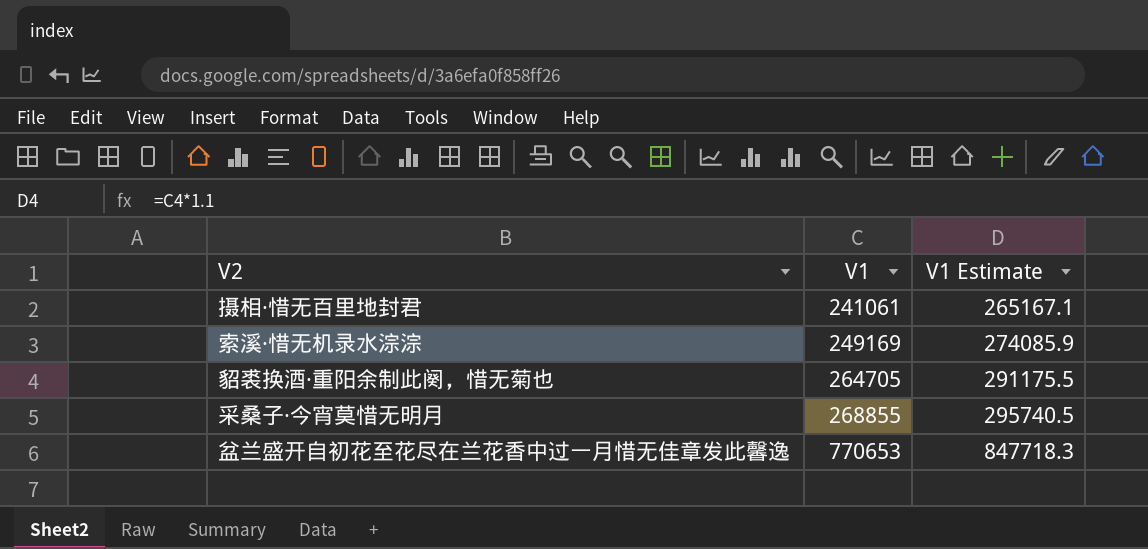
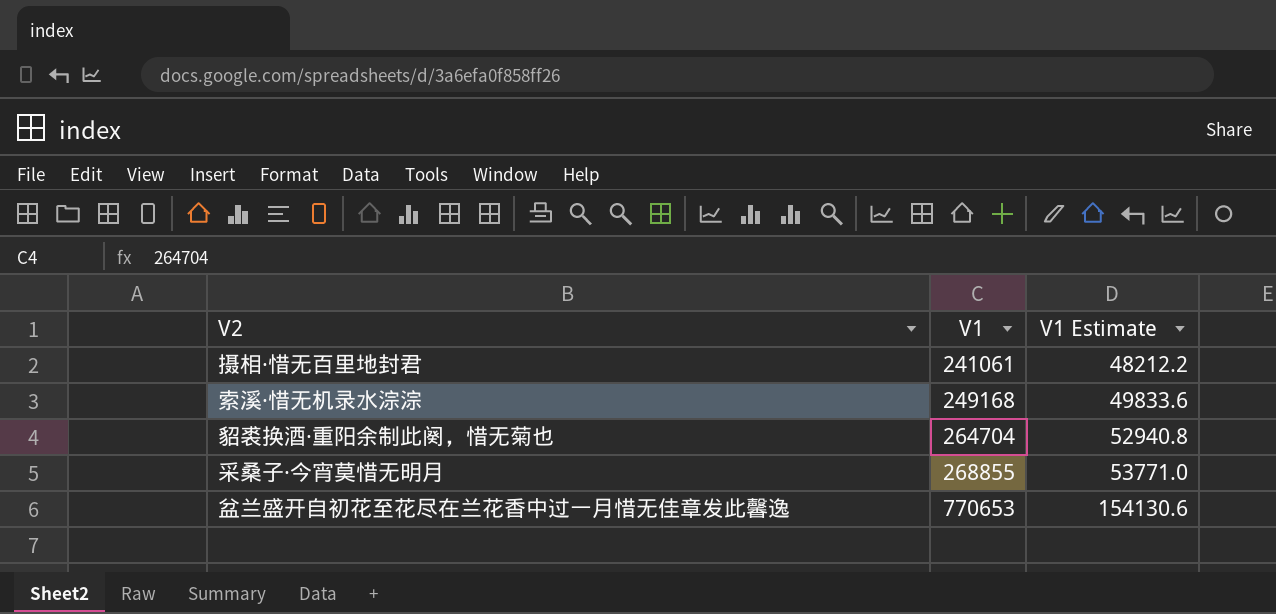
column V1 Estimate | formula: [V1] * 1.1 -> [V1] * 0.2
索溪·惜无机录水淙淙 | V1: 249169 -> 249168
貂裘换酒·重阳余制此阕，惜无菊也 | V1: 264705 -> 264704

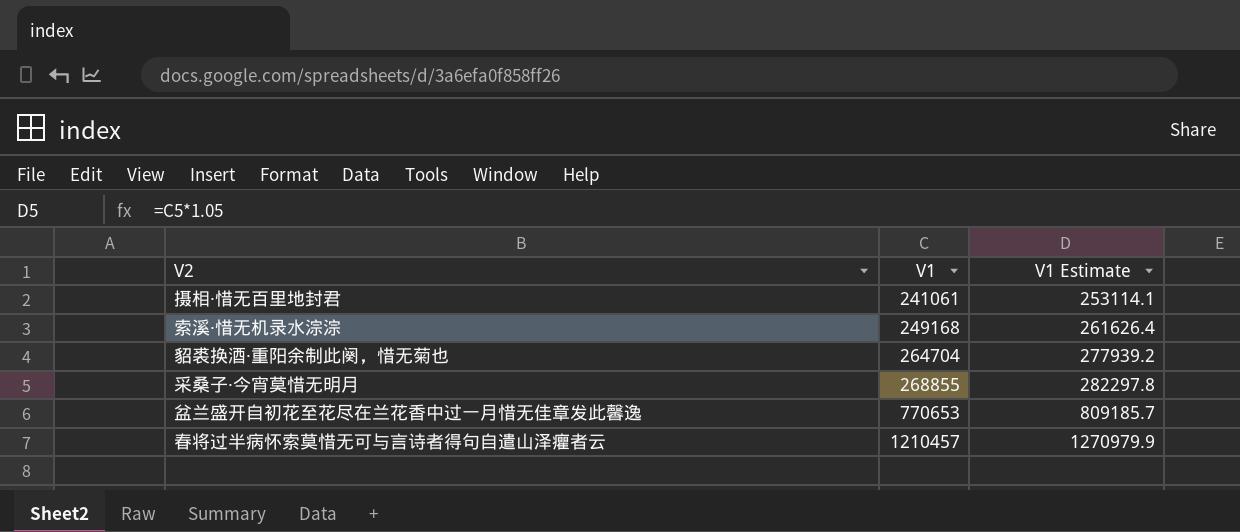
column V1 Estimate | formula: [V1] * 0.2 -> [V1] * 1.05
row 春将过半病怀索莫惜无可与言诗者得句自遣山泽癯者云: none -> 1210457 | 1270979.9

